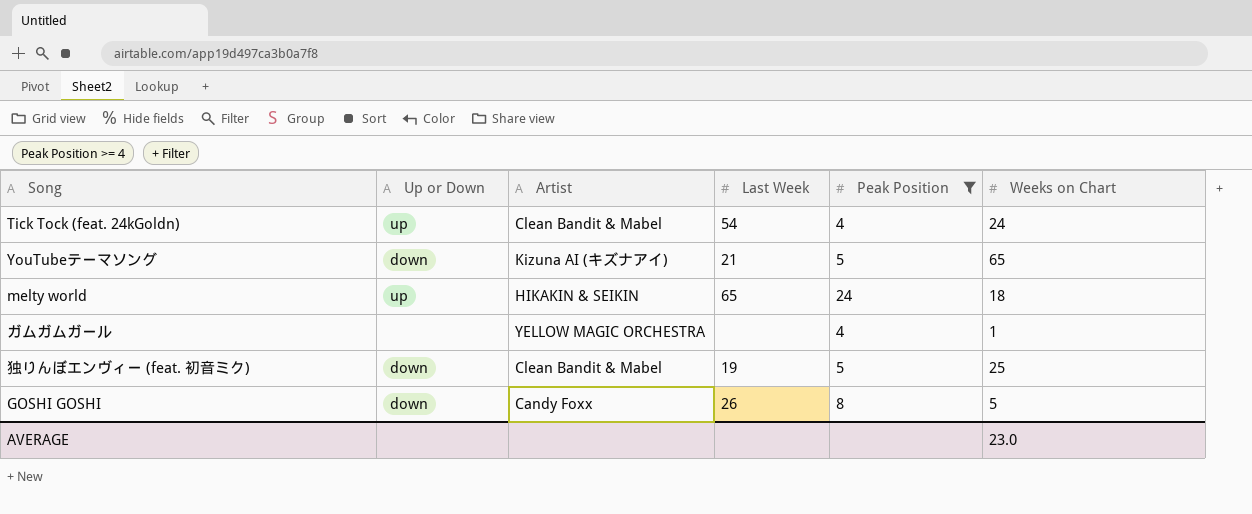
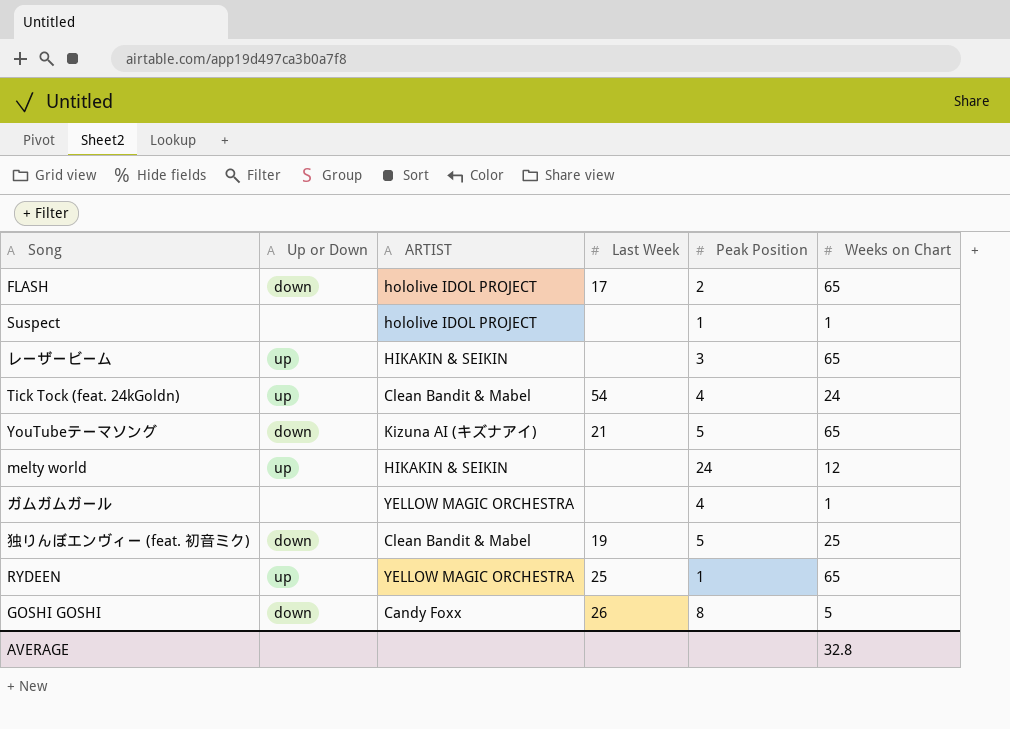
filter: Peak Position >= 4 -> none
column name: Artist -> ARTIST
melty world | Last Week: 65 -> none
melty world | Weeks on Chart: 18 -> 12
AVERAGE | Weeks on Chart: 23.0 -> 32.8

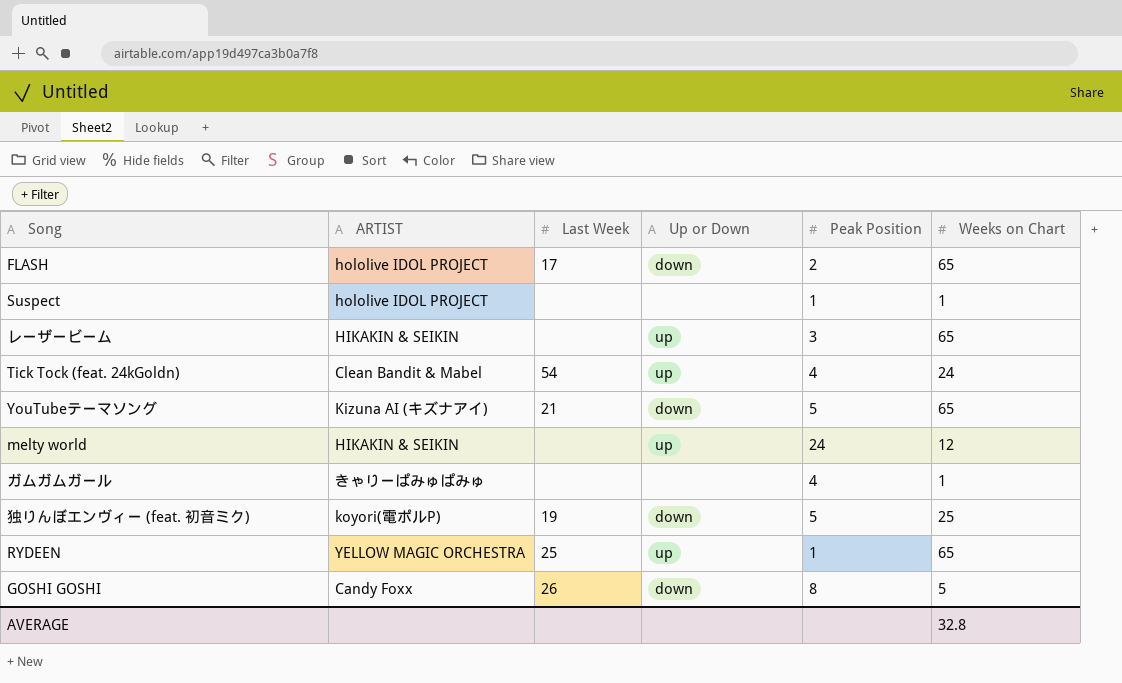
column Up or Down | position: 2 -> 4
ガムガムガール | ARTIST: YELLOW MAGIC ORCHESTRA -> きゃりーぱみゅぱみゅ
独りんぼエンヴィー (feat. 初音ミク) | ARTIST: Clean Bandit & Mabel -> koyori(電ポルP)

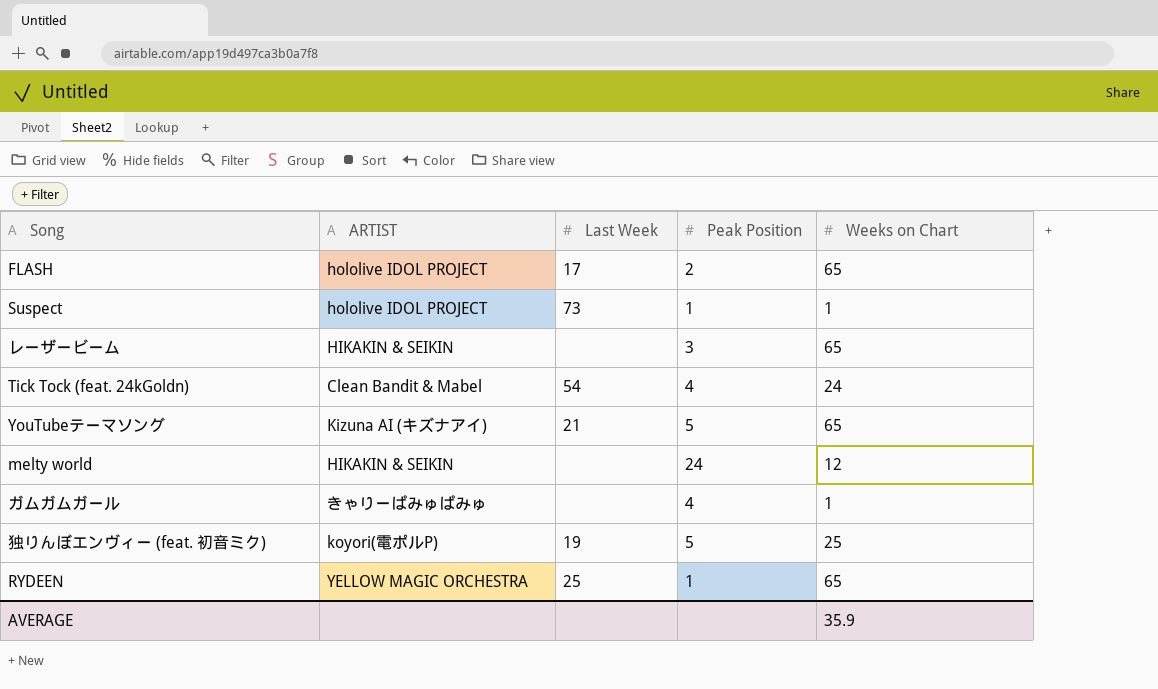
column Up or Down | position: 4 -> none
row GOSHI GOSHI: Candy Foxx | 26 | down | 8 | 5 -> none
Suspect | Last Week: none -> 73
AVERAGE | Weeks on Chart: 32.8 -> 35.9

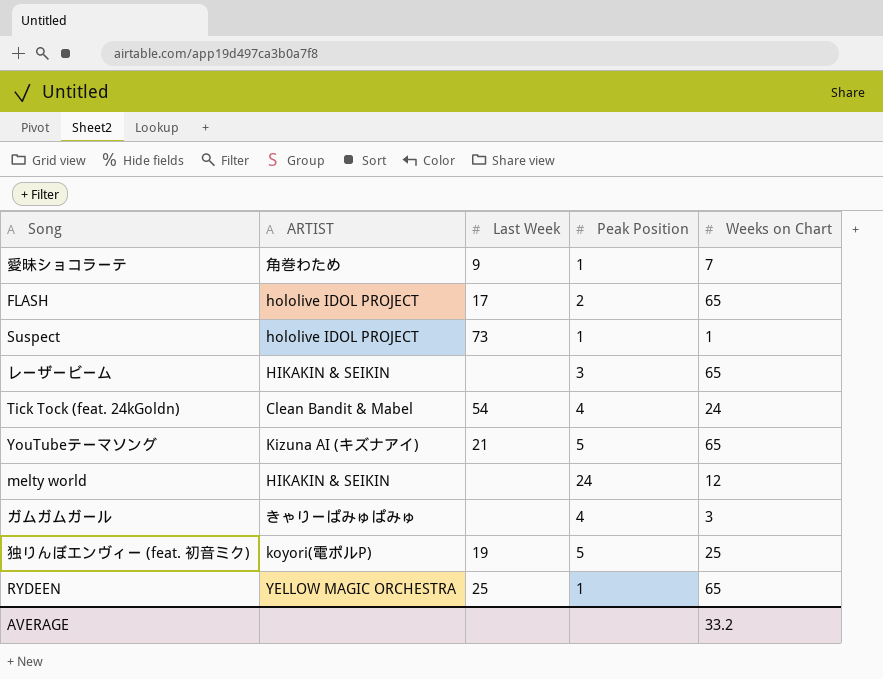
row 愛昧ショコラーテ: none -> 角巻わため | 9 | 1 | 7
ガムガムガール | Weeks on Chart: 1 -> 3
AVERAGE | Weeks on Chart: 35.9 -> 33.2

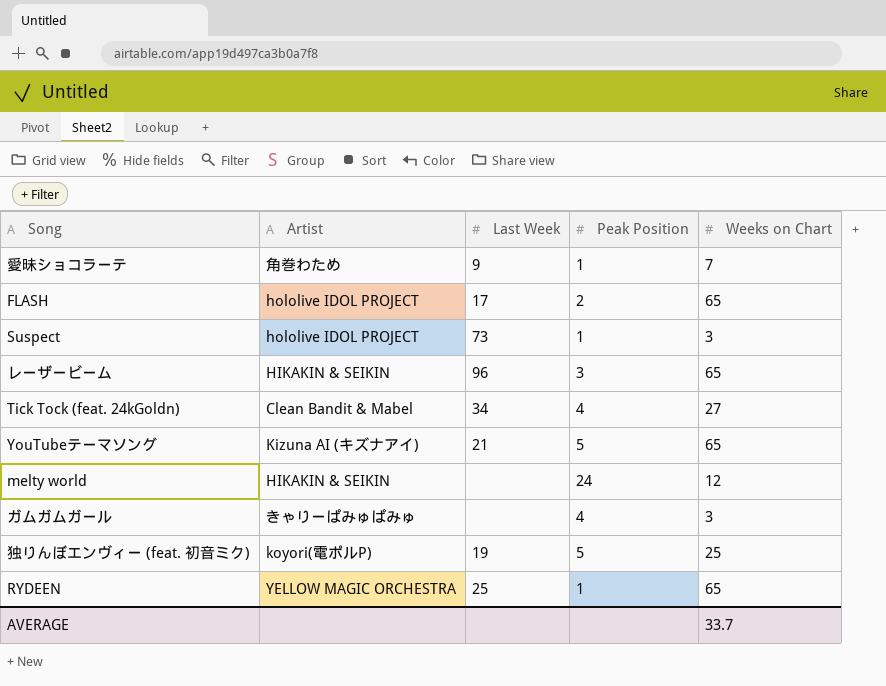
column name: ARTIST -> Artist
Suspect | Weeks on Chart: 1 -> 3
レーザービーム | Last Week: none -> 96
Tick Tock (feat. 24kGoldn) | Last Week: 54 -> 34
Tick Tock (feat. 24kGoldn) | Weeks on Chart: 24 -> 27
AVERAGE | Weeks on Chart: 33.2 -> 33.7

